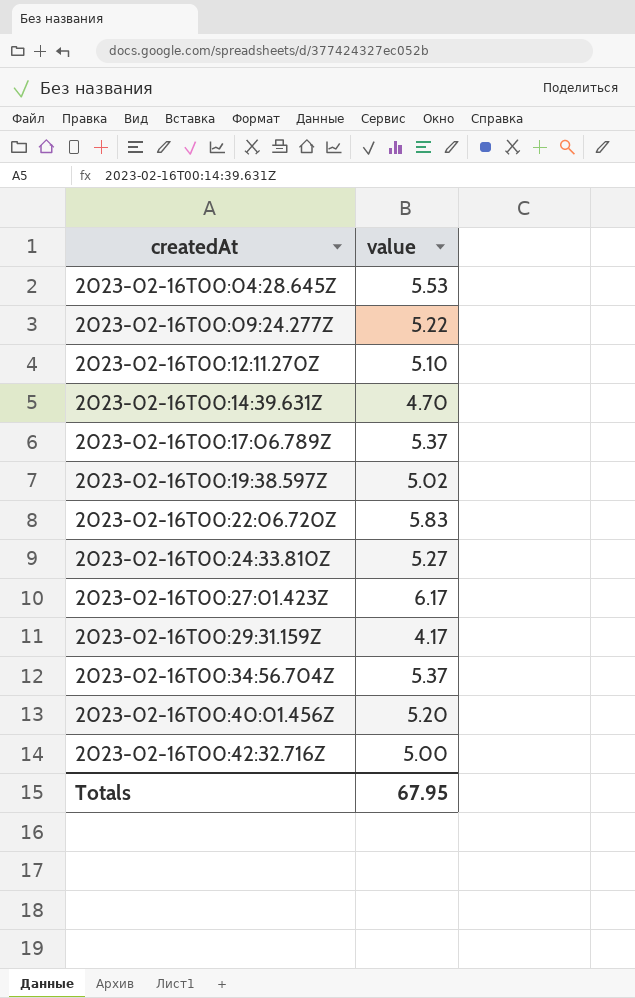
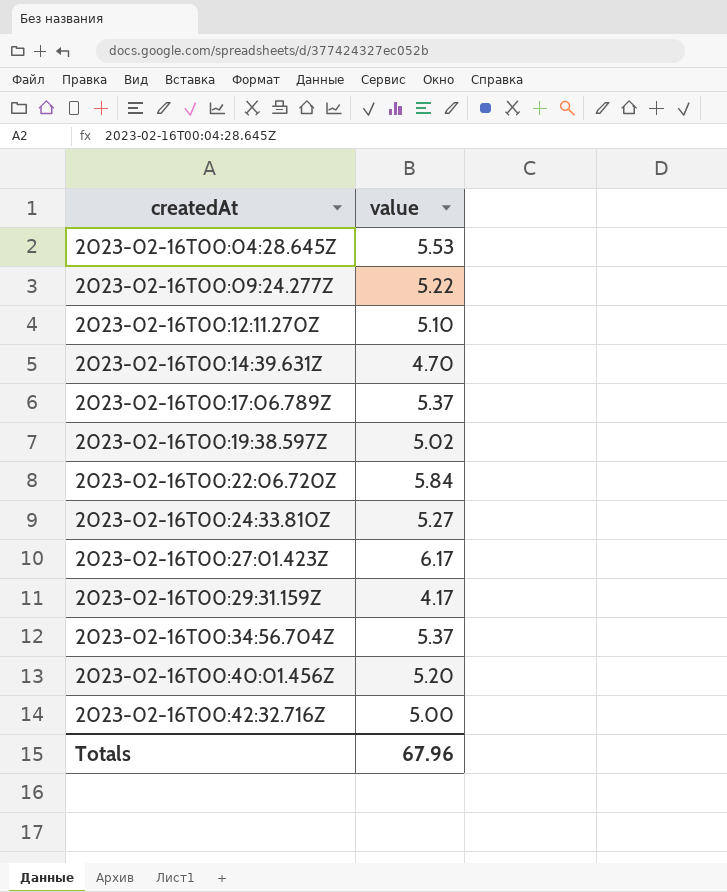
2023-02-16T00:22:06.720Z | value: 5.83 -> 5.84
Totals | value: 67.95 -> 67.96

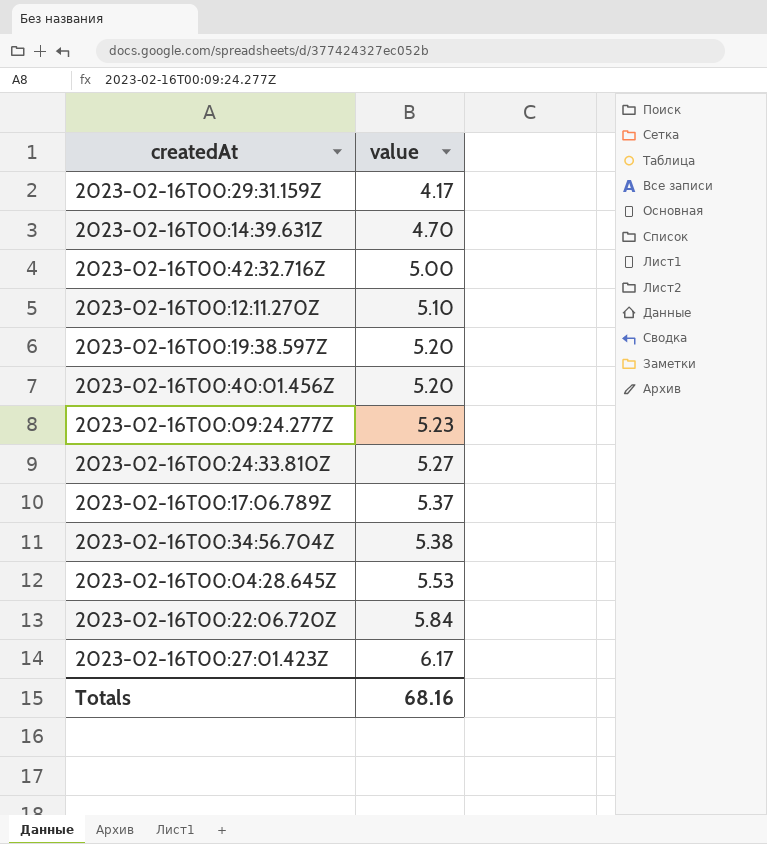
row order: createdAt ascending -> value ascending
2023-02-16T00:19:38.597Z | value: 5.02 -> 5.20
2023-02-16T00:09:24.277Z | value: 5.22 -> 5.23
2023-02-16T00:34:56.704Z | value: 5.37 -> 5.38
Totals | value: 67.96 -> 68.16

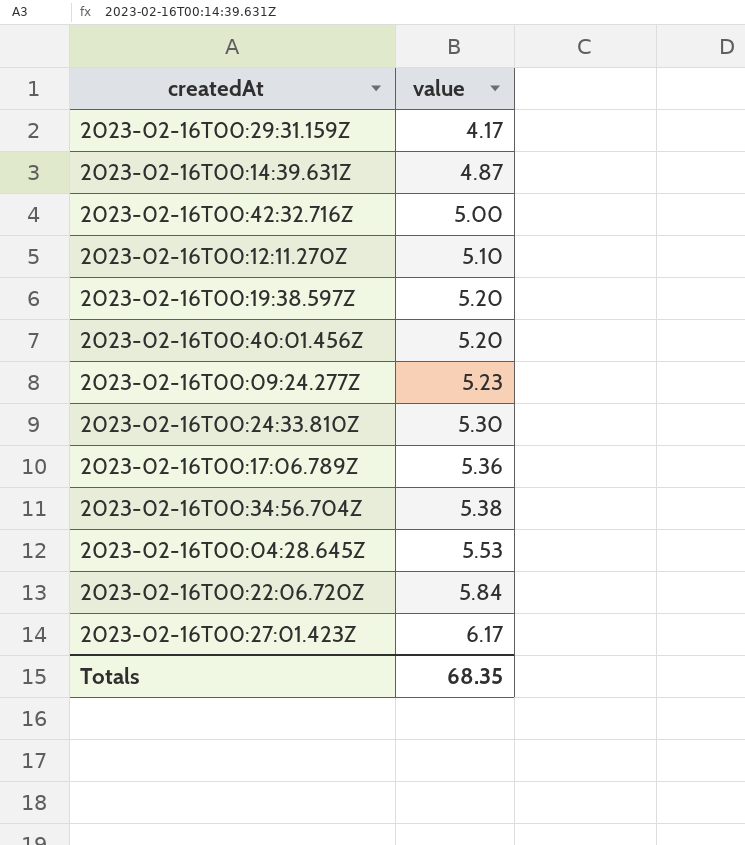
2023-02-16T00:14:39.631Z | value: 4.70 -> 4.87
2023-02-16T00:24:33.810Z | value: 5.27 -> 5.30
2023-02-16T00:17:06.789Z | value: 5.37 -> 5.36
Totals | value: 68.16 -> 68.35

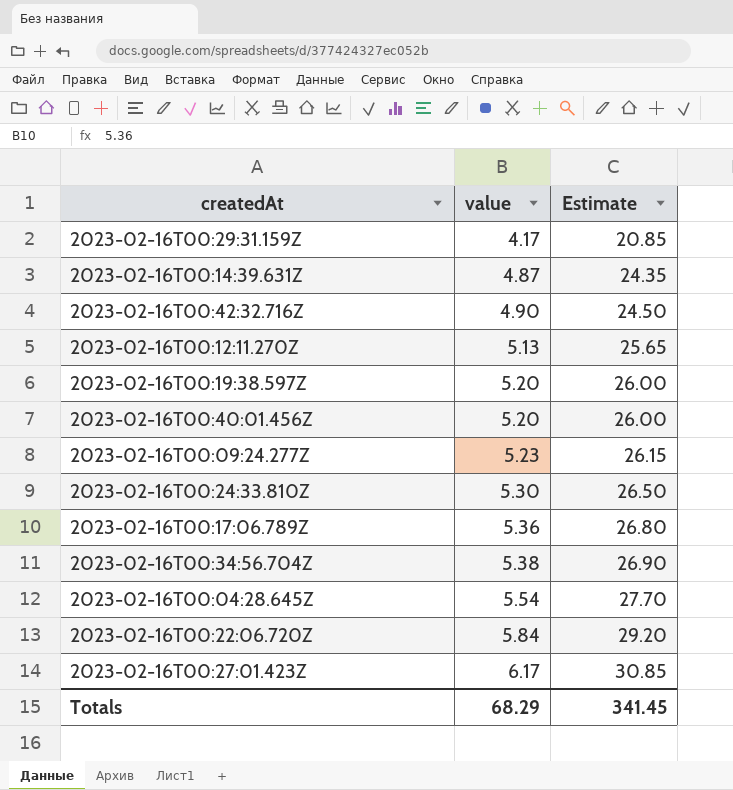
column Estimate | formula: none -> [value] * 5
2023-02-16T00:42:32.716Z | value: 5.00 -> 4.90
2023-02-16T00:12:11.270Z | value: 5.10 -> 5.13
2023-02-16T00:04:28.645Z | value: 5.53 -> 5.54
Totals | value: 68.35 -> 68.29

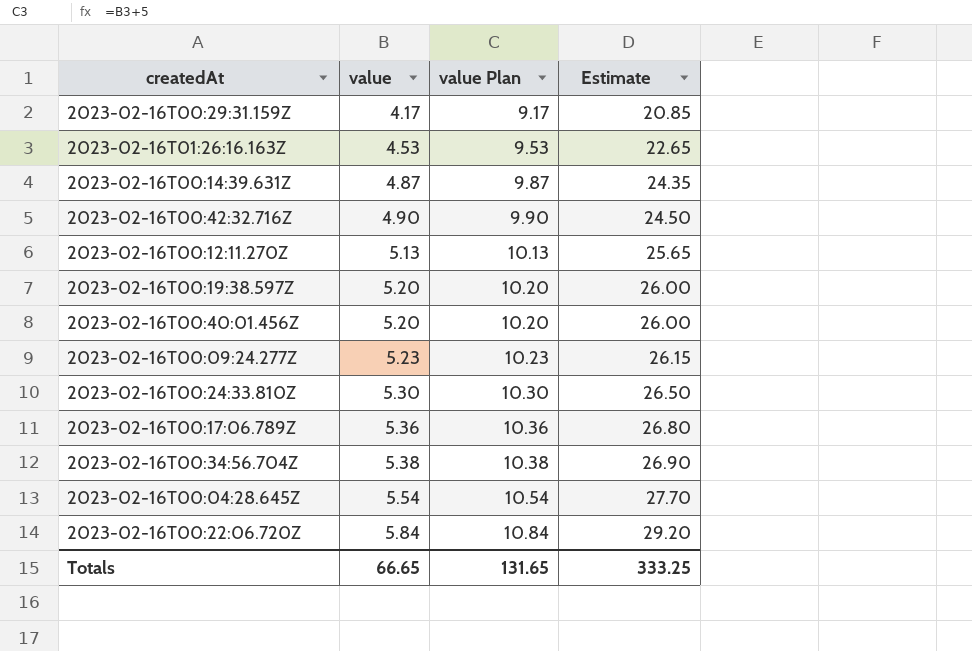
column value Plan | formula: none -> [value] + 5
row 2023-02-16T00:27:01.423Z: 6.17 | 30.85 -> none
row 2023-02-16T01:26:16.163Z: none -> 4.53 | 9.53 | 22.65
Totals | value: 68.29 -> 66.65
Totals | Estimate: 341.45 -> 333.25

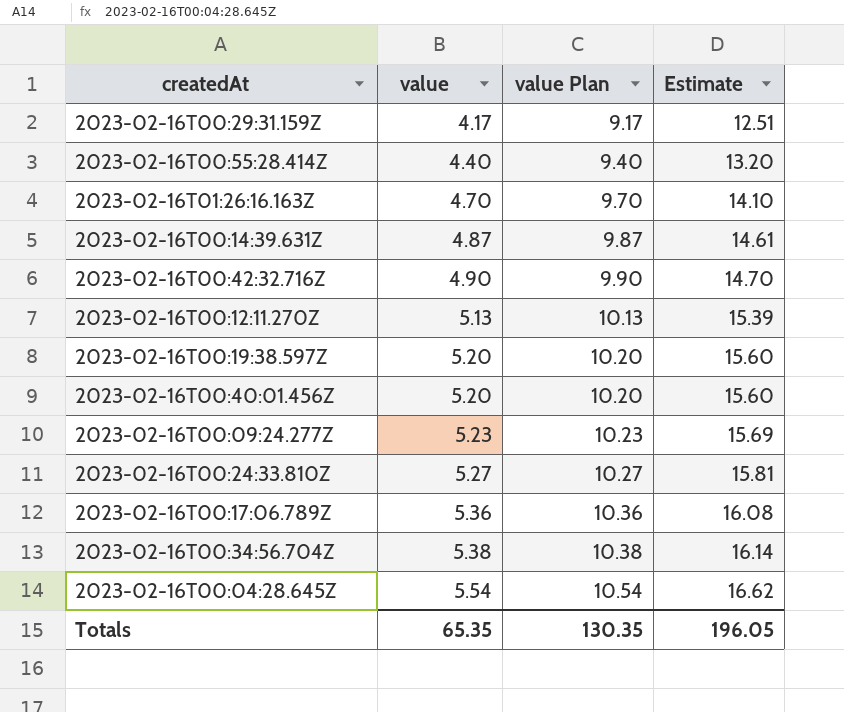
column Estimate | formula: [value] * 5 -> [value] * 3
row 2023-02-16T00:22:06.720Z: 5.84 | 10.84 | 29.20 -> none
row 2023-02-16T00:55:28.414Z: none -> 4.40 | 9.40 | 13.20
2023-02-16T01:26:16.163Z | value: 4.53 -> 4.70
2023-02-16T01:26:16.163Z | value Plan: 9.53 -> 9.70
2023-02-16T00:24:33.810Z | value: 5.30 -> 5.27
2023-02-16T00:24:33.810Z | value Plan: 10.30 -> 10.27
Totals | value: 66.65 -> 65.35
Totals | value Plan: 131.65 -> 130.35
Totals | Estimate: 333.25 -> 196.05

